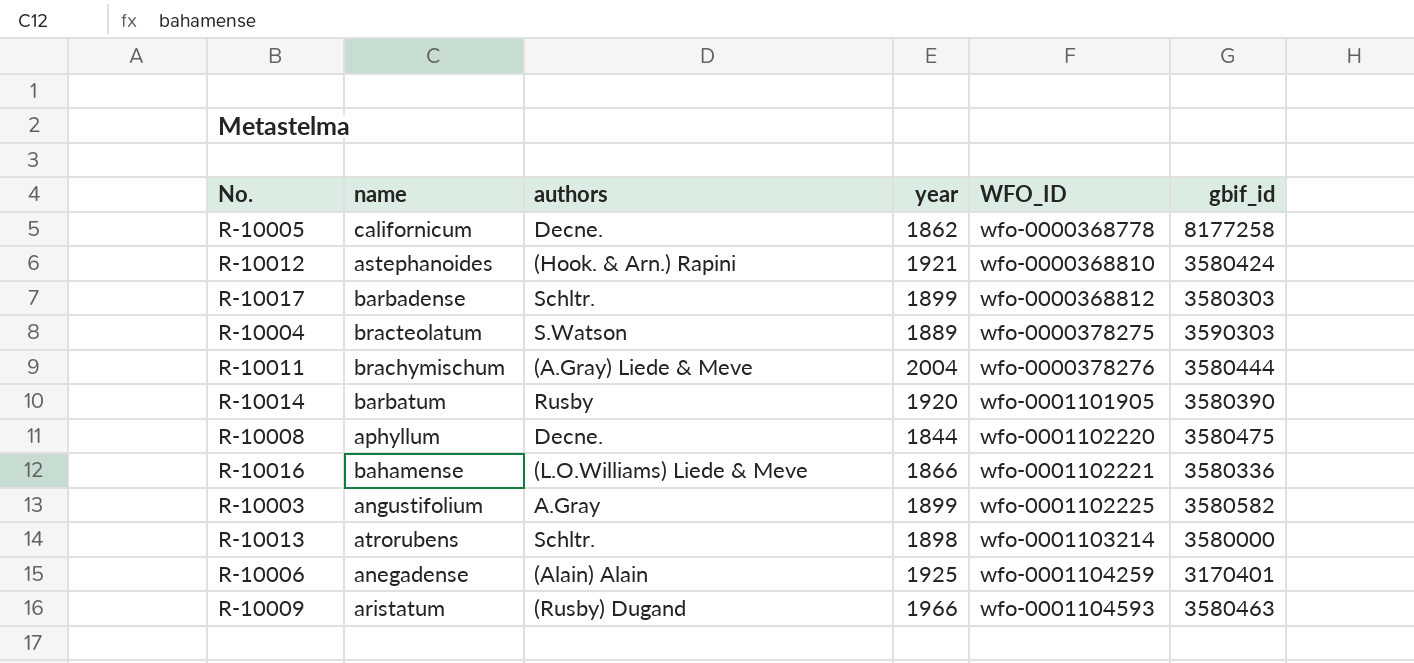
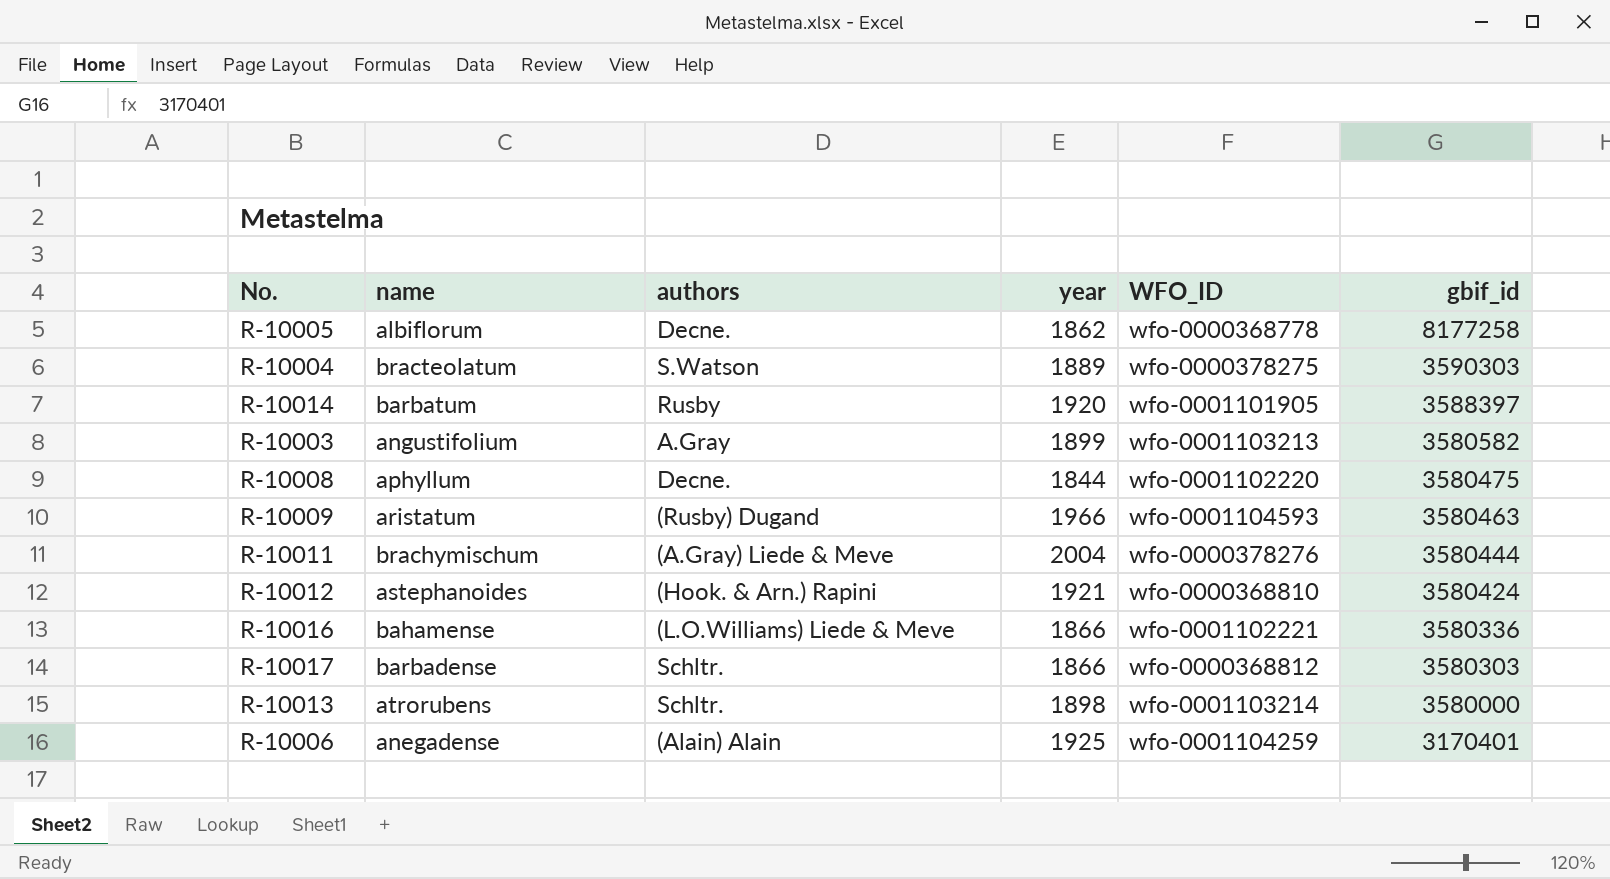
row order: WFO_ID ascending -> gbif_id descending
R-10005 | name: californicum -> albiflorum
R-10014 | gbif_id: 3580390 -> 3588397
R-10003 | WFO_ID: wfo-0001102225 -> wfo-0001103213
R-10017 | year: 1899 -> 1866

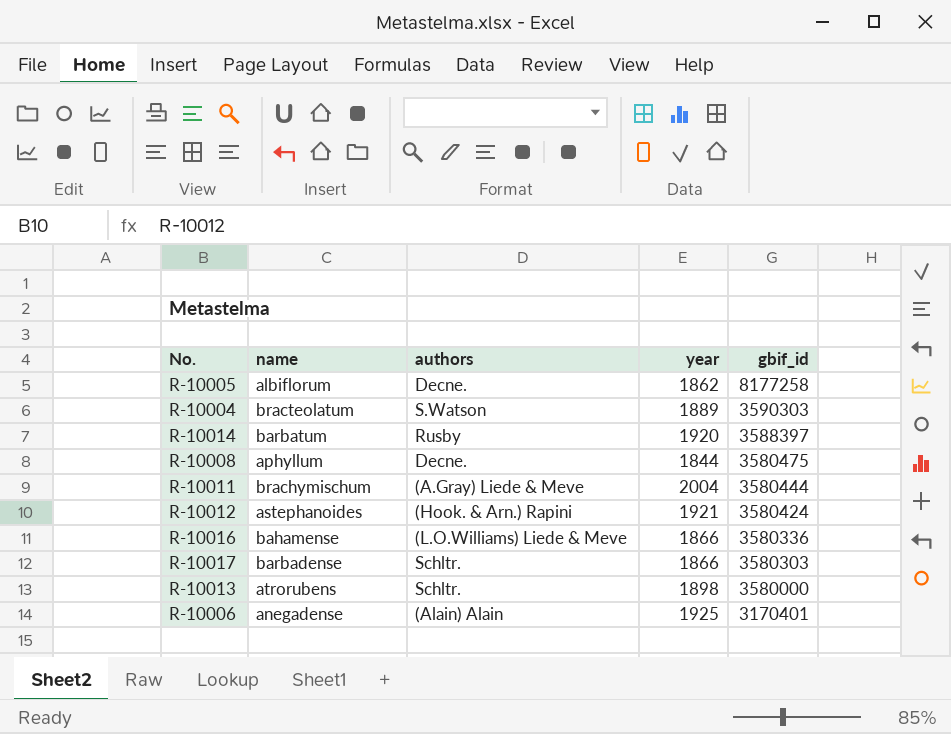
column WFO_ID | position: 5 -> none
row R-10003: angustifolium | A.Gray | 1899 | wfo-0001103213 | 3580582 -> none
row R-10009: aristatum | (Rusby) Dugand | 1966 | wfo-0001104593 | 3580463 -> none

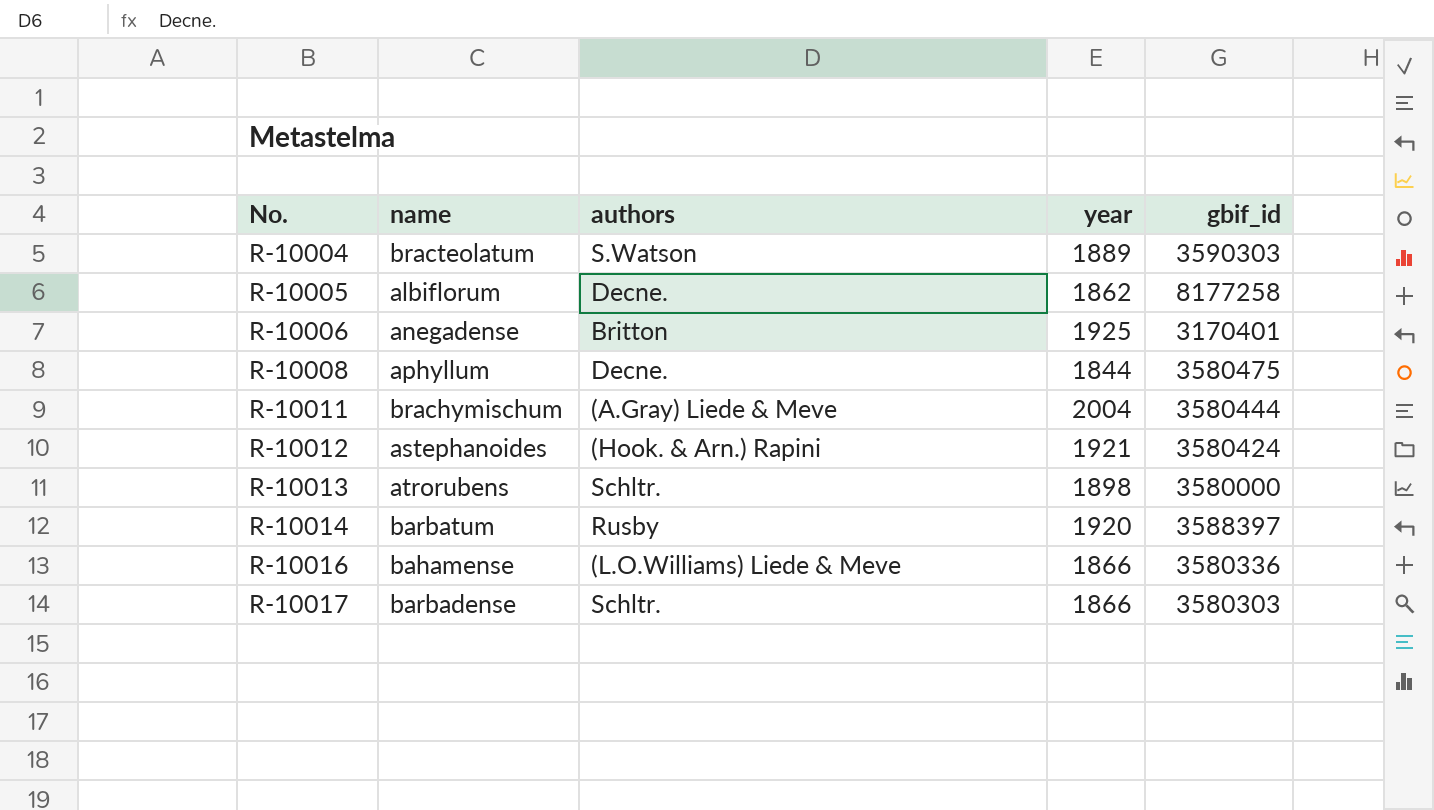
row order: gbif_id descending -> No. ascending
R-10006 | authors: (Alain) Alain -> Britton

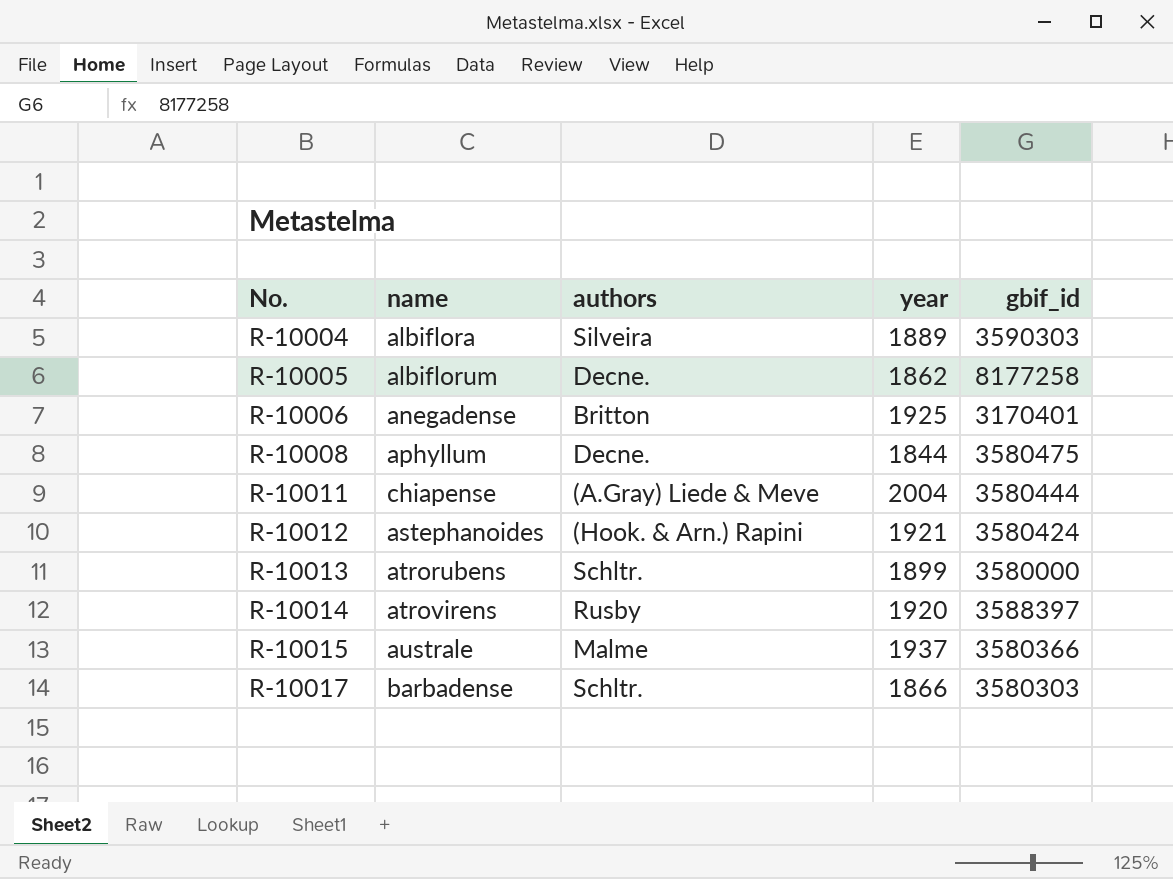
row R-10016: bahamense | (L.O.Williams) Liede & Meve | 1866 | 3580336 -> none
R-10004 | name: bracteolatum -> albiflora
R-10004 | authors: S.Watson -> Silveira
R-10011 | name: brachymischum -> chiapense
R-10013 | year: 1898 -> 1899
R-10014 | name: barbatum -> atrovirens
row R-10015: none -> australe | Malme | 1937 | 3580366

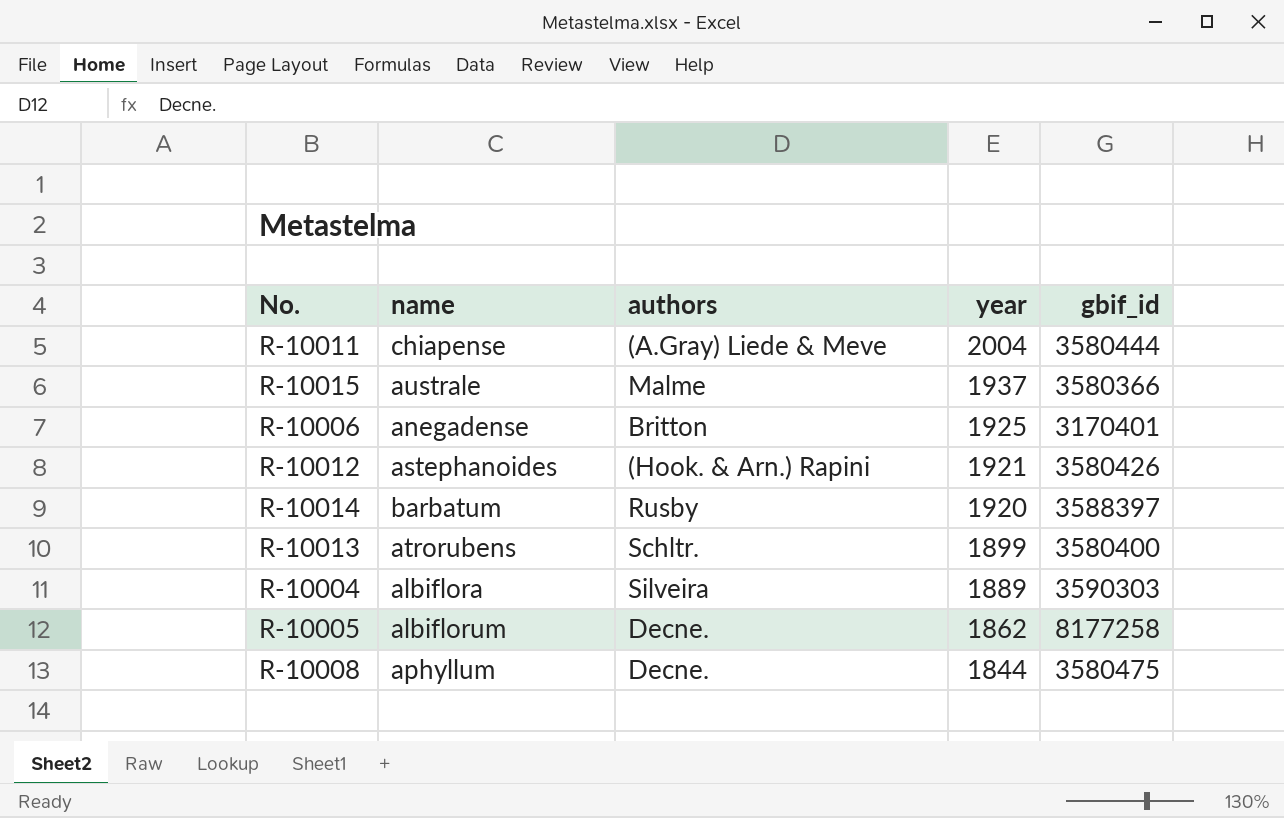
row order: No. ascending -> year descending
row R-10017: barbadense | Schltr. | 1866 | 3580303 -> none
R-10012 | gbif_id: 3580424 -> 3580426
R-10014 | name: atrovirens -> barbatum
R-10013 | gbif_id: 3580000 -> 3580400

